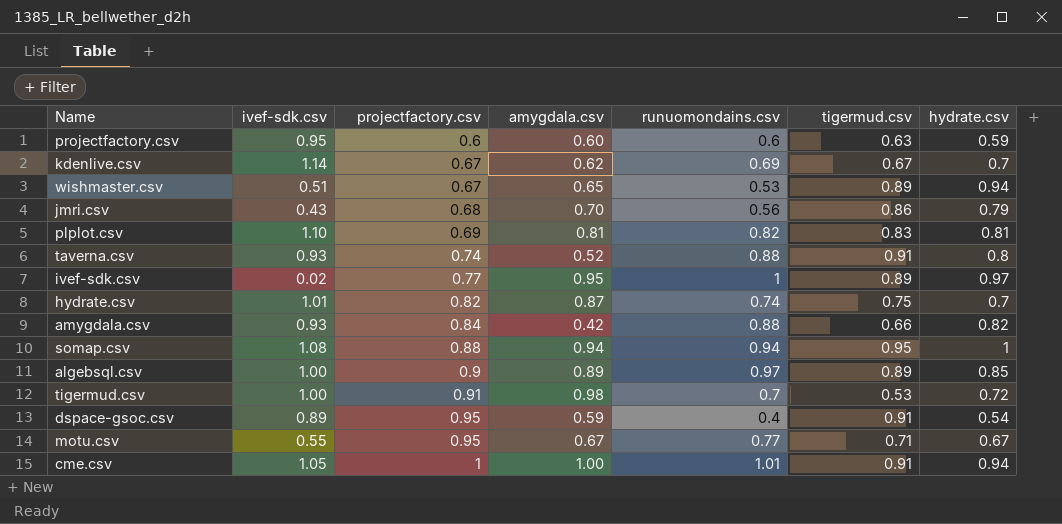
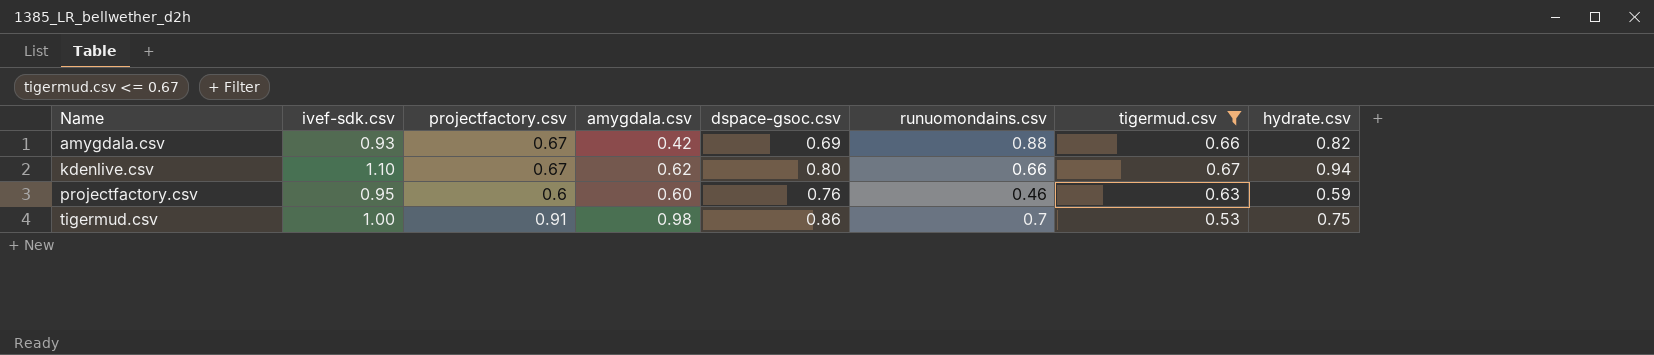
filter: none -> tigermud.csv <= 0.67
row order: projectfactory.csv ascending -> Name ascending
column dspace-gsoc.csv | position: none -> 5
amygdala.csv | projectfactory.csv: 0.84 -> 0.67
kdenlive.csv | ivef-sdk.csv: 1.14 -> 1.10
kdenlive.csv | runuomondains.csv: 0.69 -> 0.66
kdenlive.csv | hydrate.csv: 0.7 -> 0.94
projectfactory.csv | runuomondains.csv: 0.6 -> 0.46
tigermud.csv | hydrate.csv: 0.72 -> 0.75

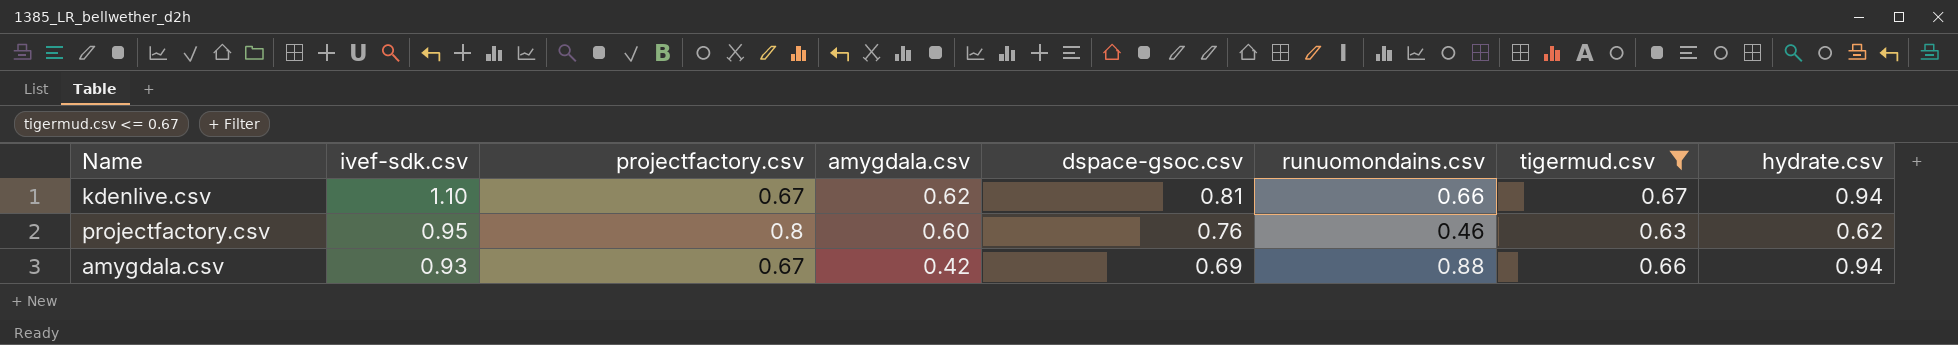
row order: Name ascending -> ivef-sdk.csv descending
row tigermud.csv: 1.00 | 0.91 | 0.98 | 0.86 | 0.7 | 0.53 | 0.75 -> none
kdenlive.csv | dspace-gsoc.csv: 0.80 -> 0.81
projectfactory.csv | projectfactory.csv: 0.6 -> 0.8
projectfactory.csv | hydrate.csv: 0.59 -> 0.62
amygdala.csv | hydrate.csv: 0.82 -> 0.94

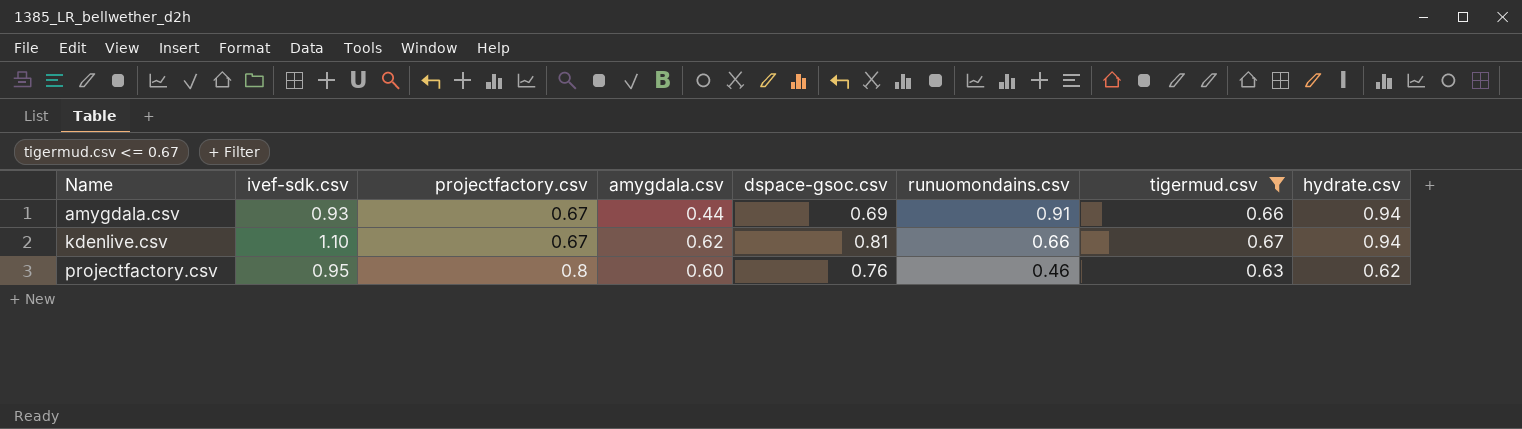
row order: ivef-sdk.csv descending -> Name ascending
amygdala.csv | amygdala.csv: 0.42 -> 0.44
amygdala.csv | runuomondains.csv: 0.88 -> 0.91

